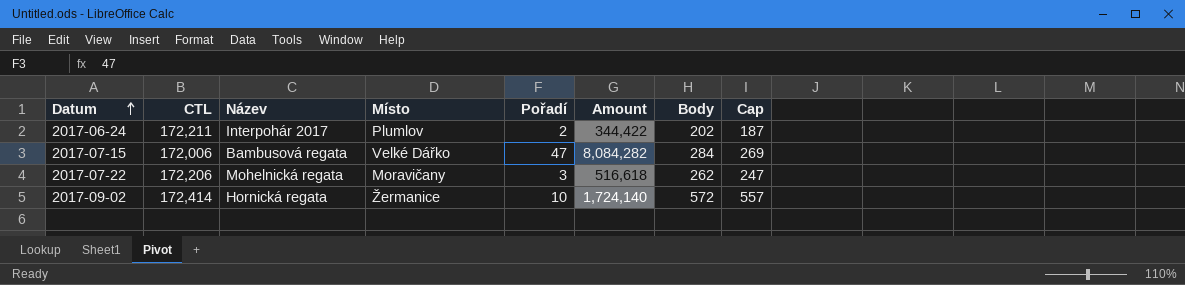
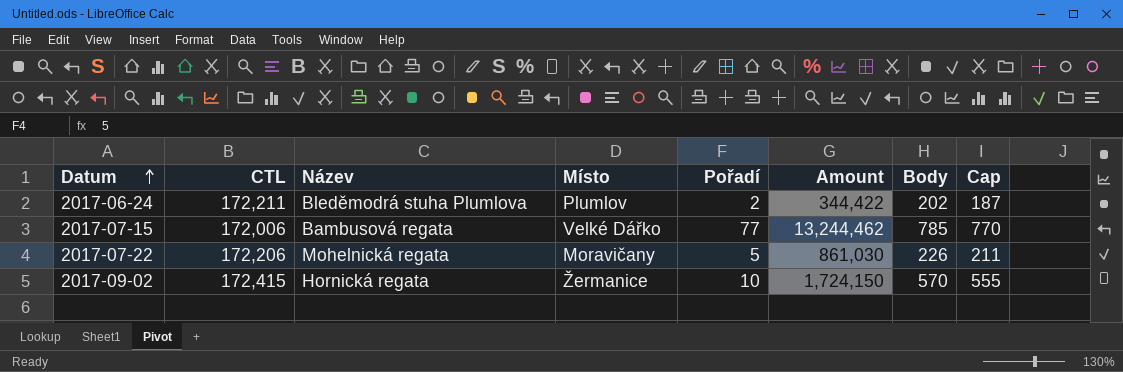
2017-06-24 | Název: Interpohár 2017 -> Bleděmodrá stuha Plumlova
2017-07-15 | Pořadí: 47 -> 77
2017-07-15 | Amount: 8,084,282 -> 13,244,462
2017-07-15 | Body: 284 -> 785
2017-07-15 | Cap: 269 -> 770
2017-07-22 | Pořadí: 3 -> 5
2017-07-22 | Amount: 516,618 -> 861,030
2017-07-22 | Body: 262 -> 226
2017-07-22 | Cap: 247 -> 211
2017-09-02 | CTL: 172,414 -> 172,415
2017-09-02 | Amount: 1,724,140 -> 1,724,150
2017-09-02 | Body: 572 -> 570
2017-09-02 | Cap: 557 -> 555

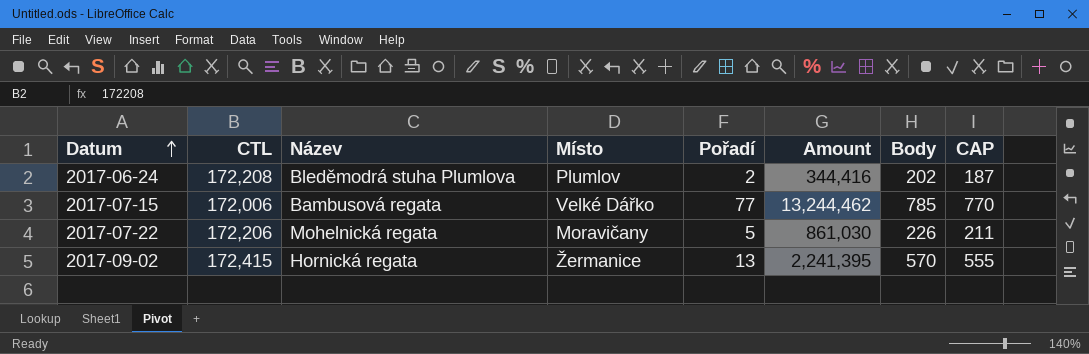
column name: Cap -> CAP
2017-06-24 | CTL: 172,211 -> 172,208
2017-06-24 | Amount: 344,422 -> 344,416
2017-09-02 | Pořadí: 10 -> 13
2017-09-02 | Amount: 1,724,150 -> 2,241,395

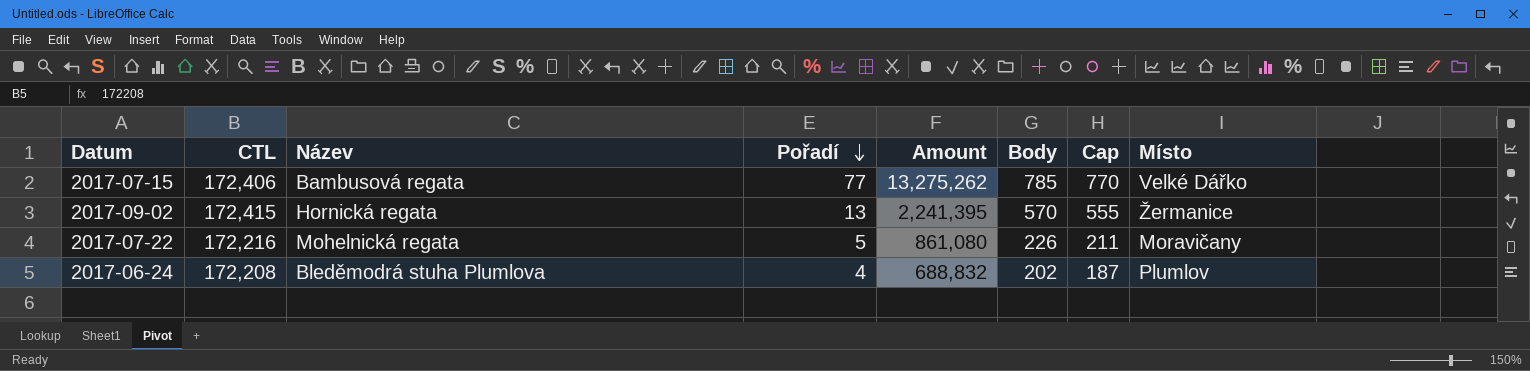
row order: Datum ascending -> Pořadí descending
column name: CAP -> Cap
column Místo | position: 4 -> 8
2017-07-15 | CTL: 172,006 -> 172,406
2017-07-15 | Amount: 13,244,462 -> 13,275,262
2017-07-22 | CTL: 172,206 -> 172,216
2017-07-22 | Amount: 861,030 -> 861,080
2017-06-24 | Pořadí: 2 -> 4
2017-06-24 | Amount: 344,416 -> 688,832

